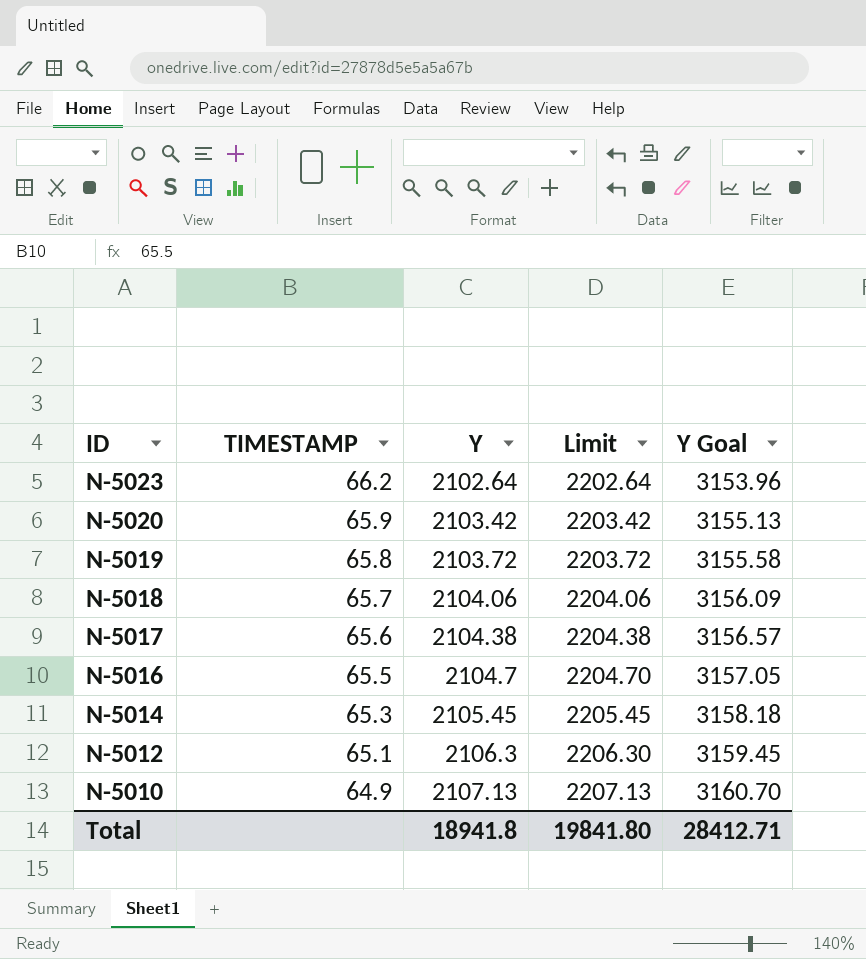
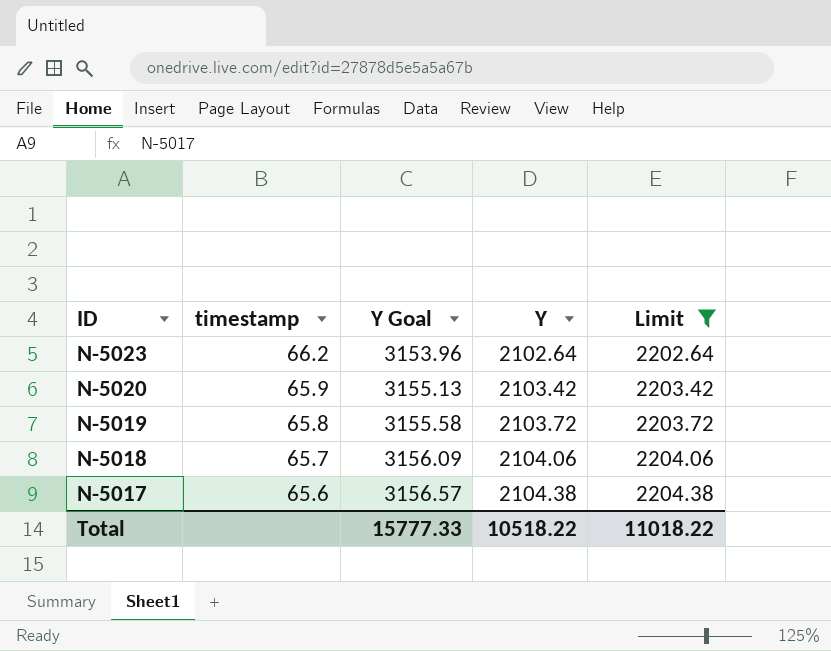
filter: none -> Limit <= 2204.38
column name: TIMESTAMP -> timestamp
column Y Goal | position: 5 -> 3
Total | Y Goal: 28412.71 -> 15777.33
Total | Y: 18941.8 -> 10518.22
Total | Limit: 19841.80 -> 11018.22

